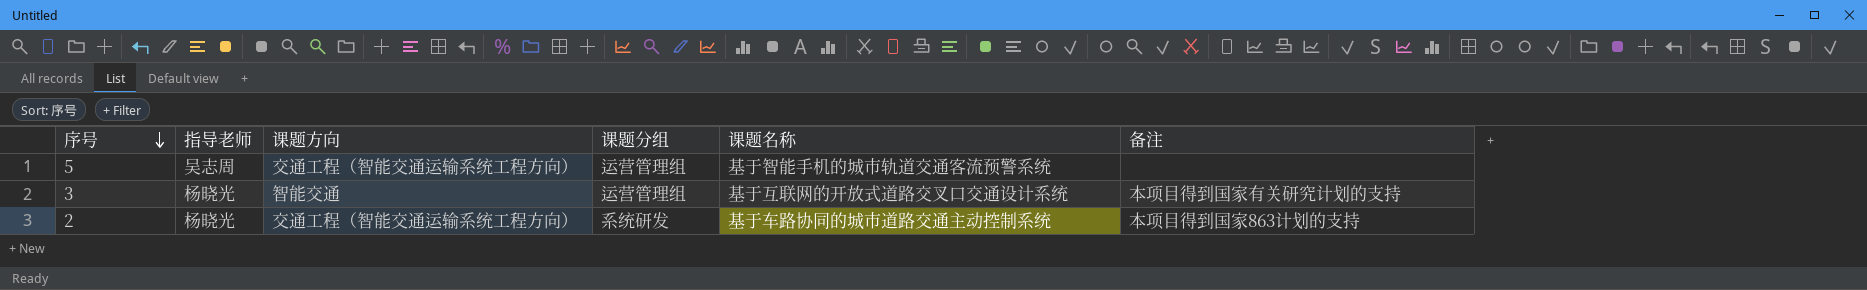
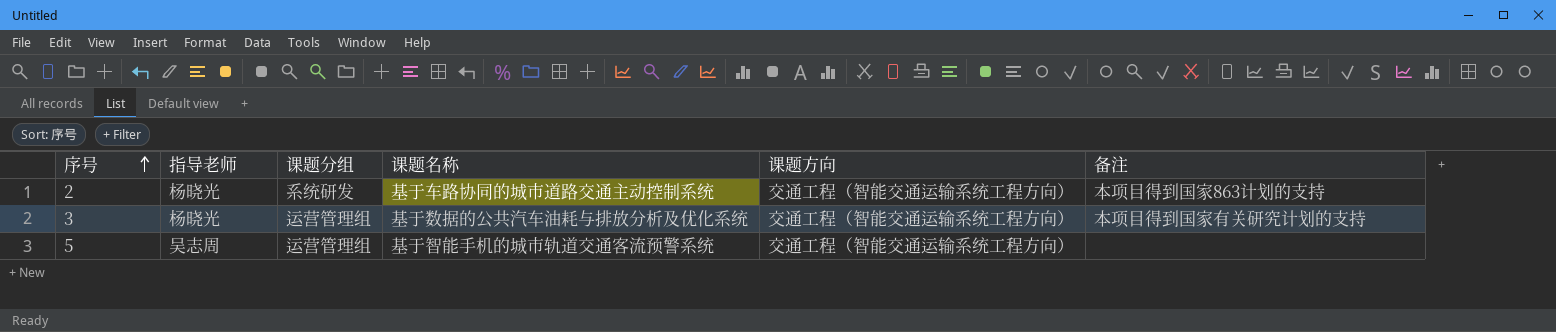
row order: 序号 descending -> 序号 ascending
column 课题方向 | position: 3 -> 5
3 | 课题名称: 基于互联网的开放式道路交叉口交通设计系统 -> 基于数据的公共汽车油耗与排放分析及优化系统
3 | 课题方向: 智能交通 -> 交通工程（智能交通运输系统工程方向）

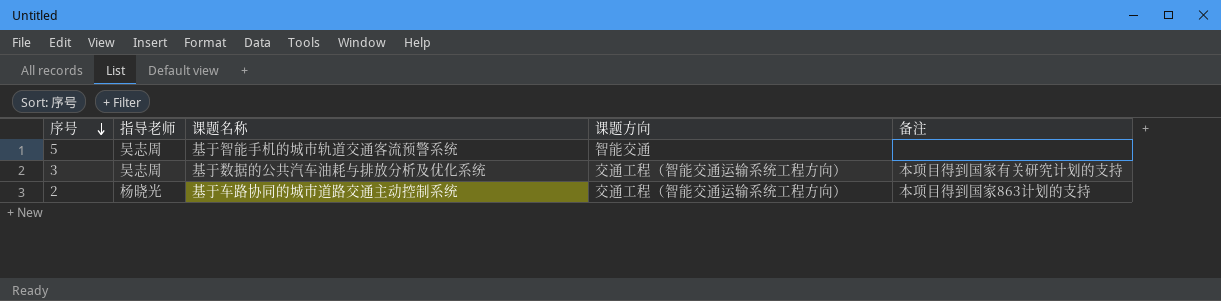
row order: 序号 ascending -> 序号 descending
column 课题分组 | position: 3 -> none
5 | 课题方向: 交通工程（智能交通运输系统工程方向） -> 智能交通
3 | 指导老师: 杨晓光 -> 吴志周

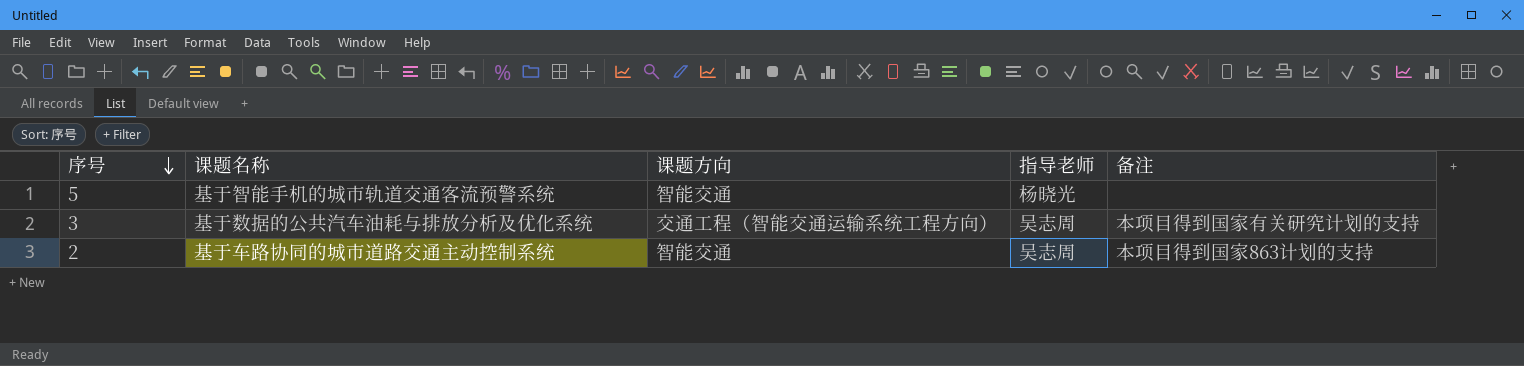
column 指导老师 | position: 2 -> 4
5 | 指导老师: 吴志周 -> 杨晓光
2 | 课题方向: 交通工程（智能交通运输系统工程方向） -> 智能交通
2 | 指导老师: 杨晓光 -> 吴志周

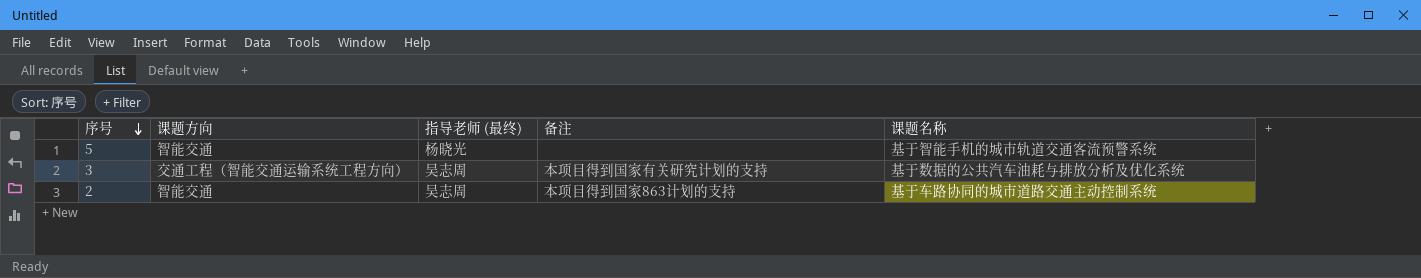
column name: 指导老师 -> 指导老师 (最终)
column 课题名称 | position: 2 -> 5

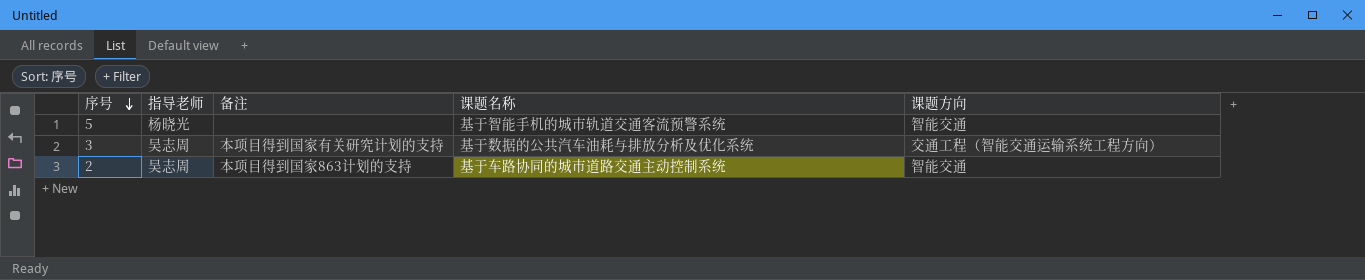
column name: 指导老师 (最终) -> 指导老师
column 课题方向 | position: 2 -> 5

